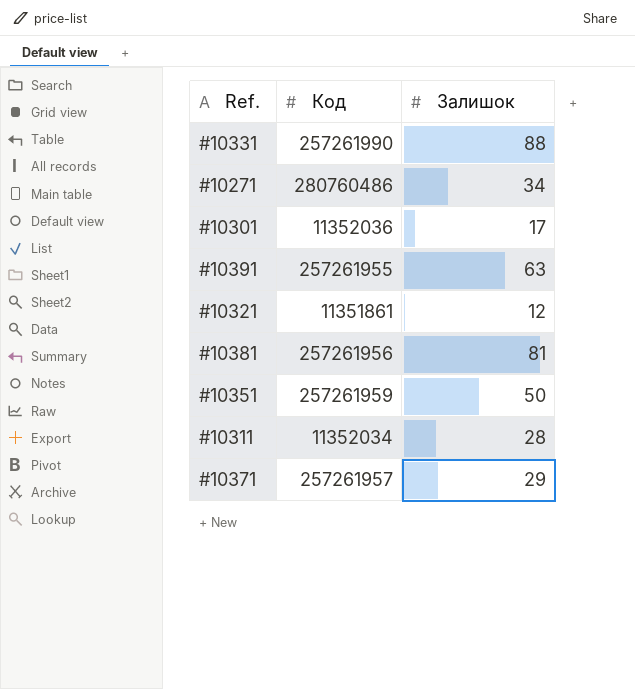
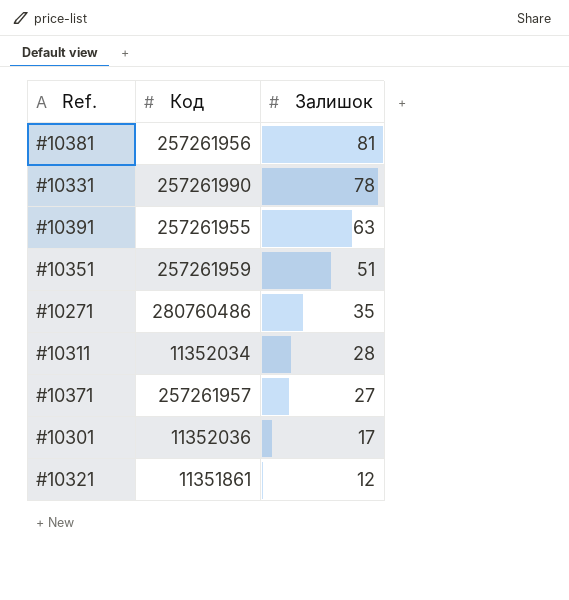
row order: none -> Залишок descending
#10331 | Залишок: 88 -> 78
#10351 | Залишок: 50 -> 51
#10271 | Залишок: 34 -> 35
#10371 | Залишок: 29 -> 27

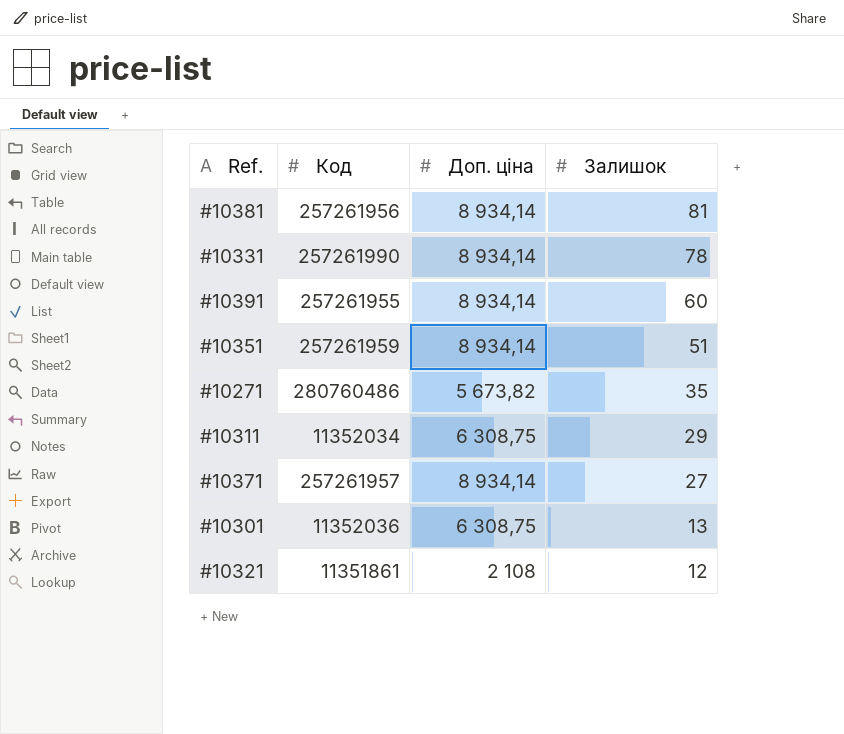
column Доп. ціна | position: none -> 3
#10391 | Залишок: 63 -> 60
#10311 | Залишок: 28 -> 29
#10301 | Залишок: 17 -> 13

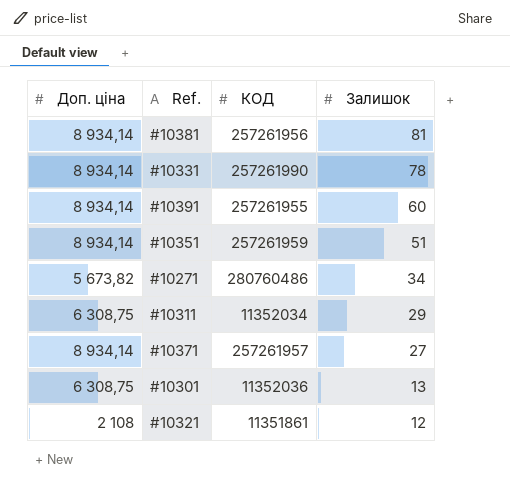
column Доп. ціна | position: 3 -> 1
column name: Код -> КОД
#10271 | Залишок: 35 -> 34

